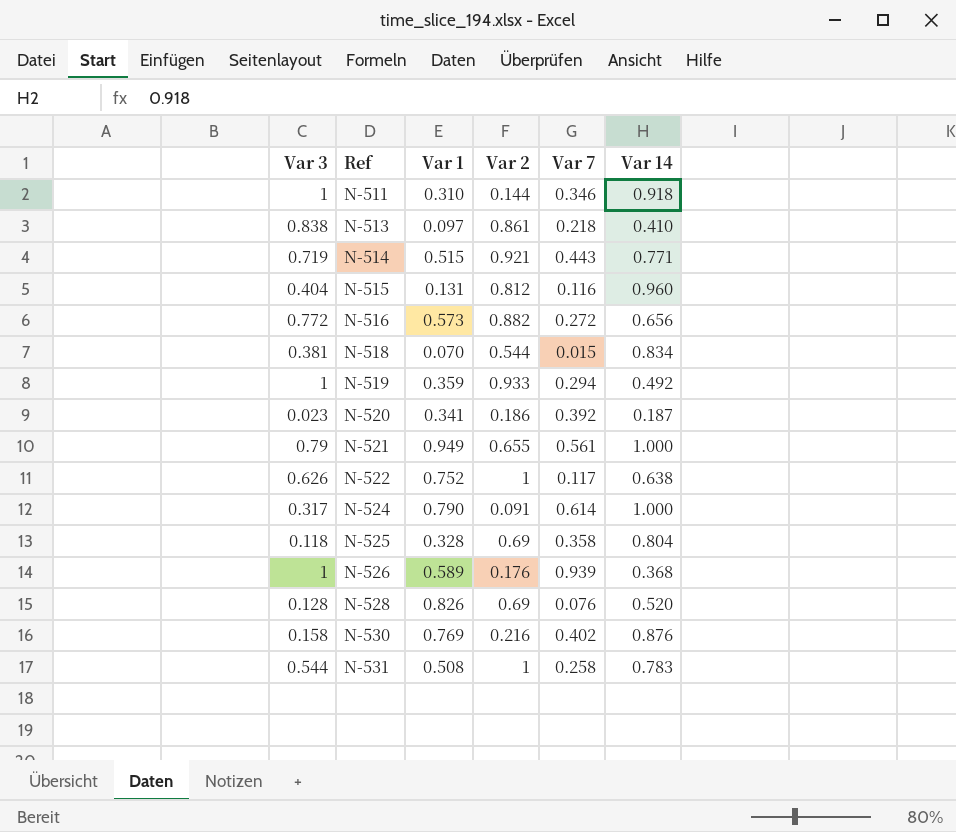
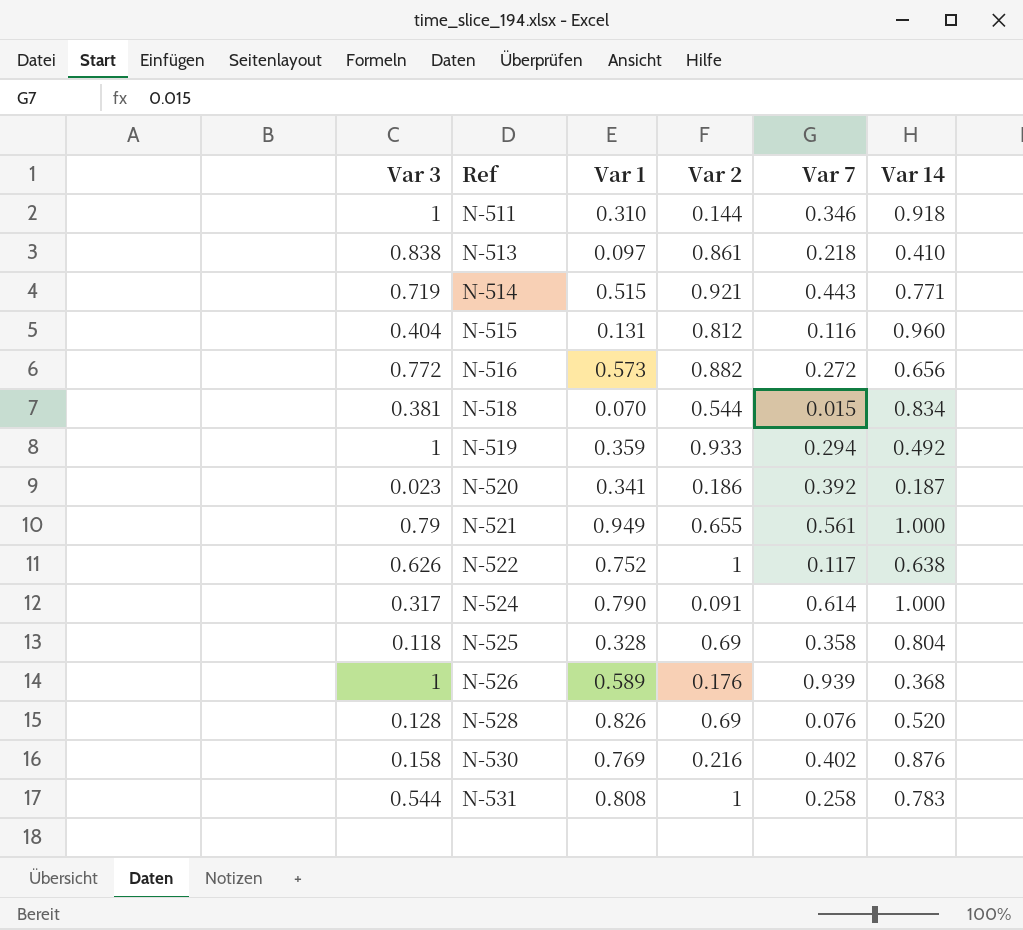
N-531 | Var 1: 0.508 -> 0.808

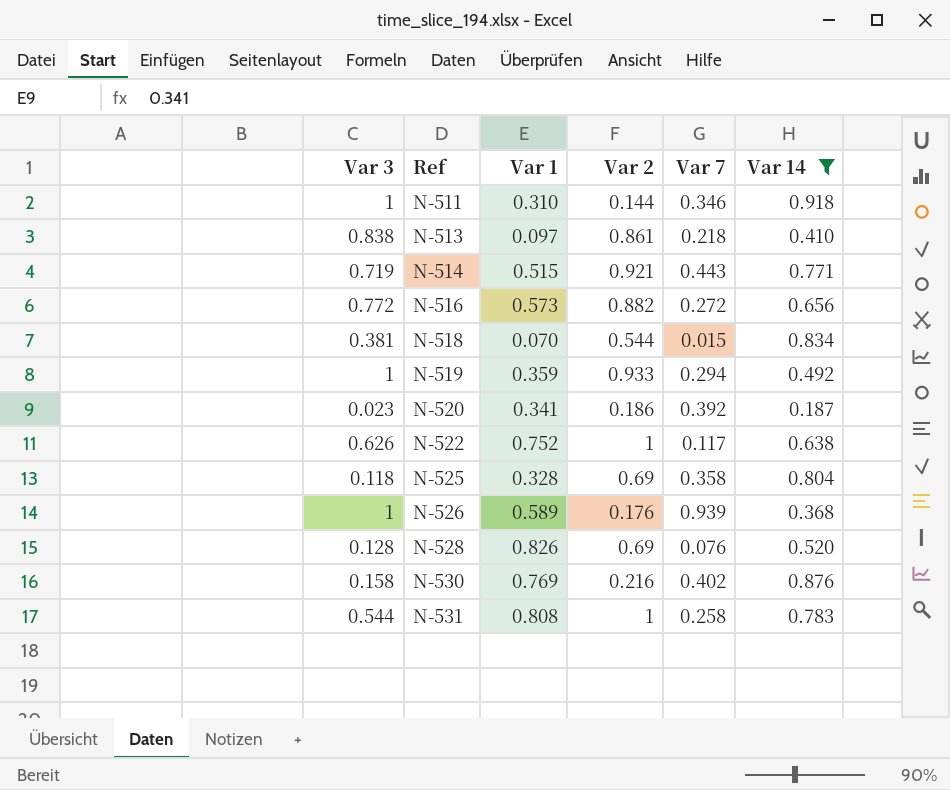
filter: none -> Var 14 <= 0.918

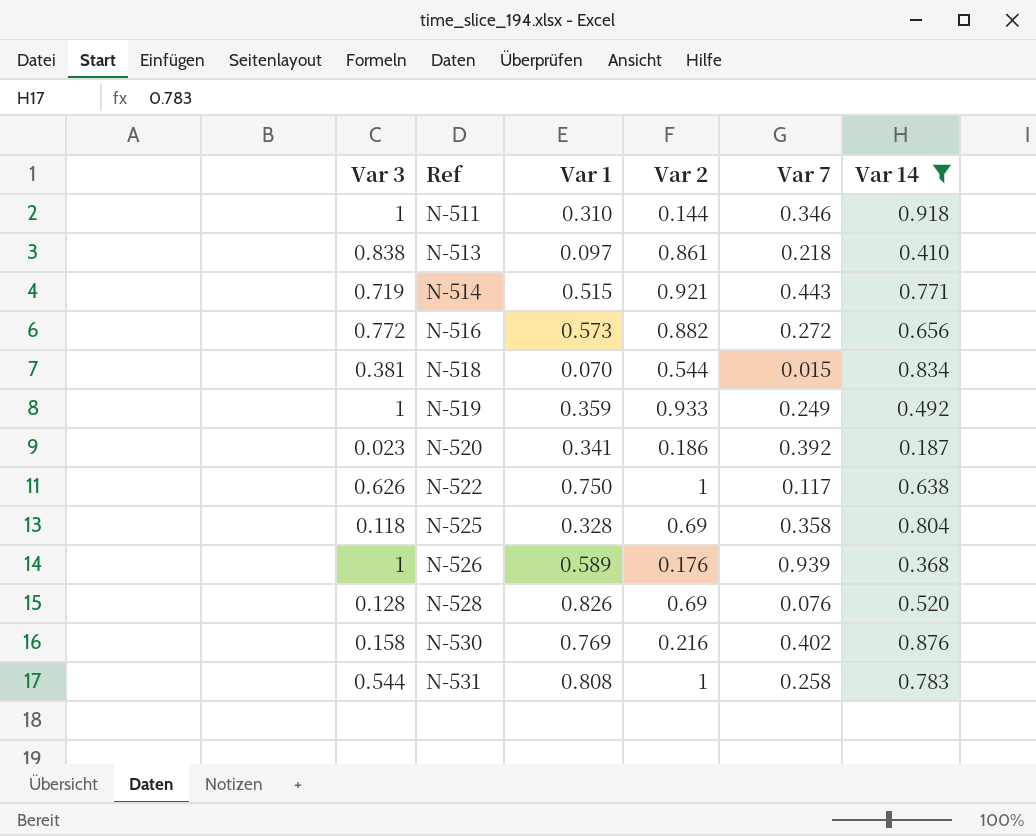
N-519 | Var 7: 0.294 -> 0.249
N-522 | Var 1: 0.752 -> 0.750

